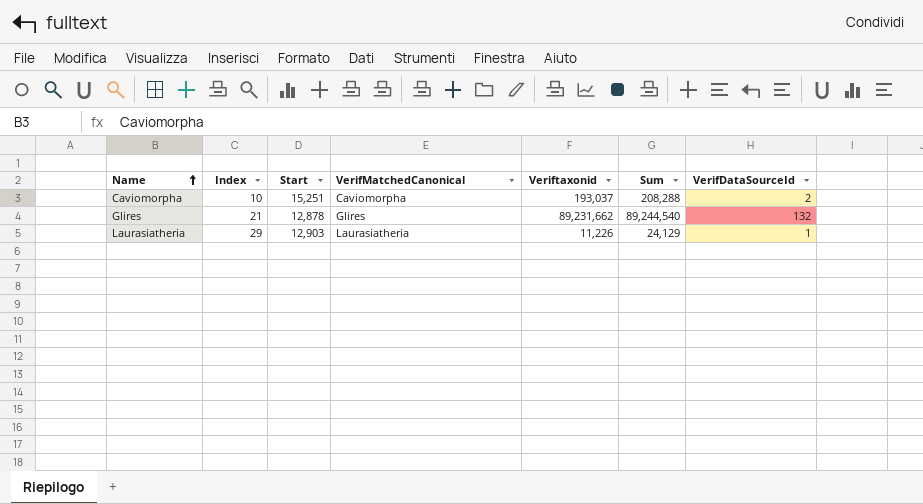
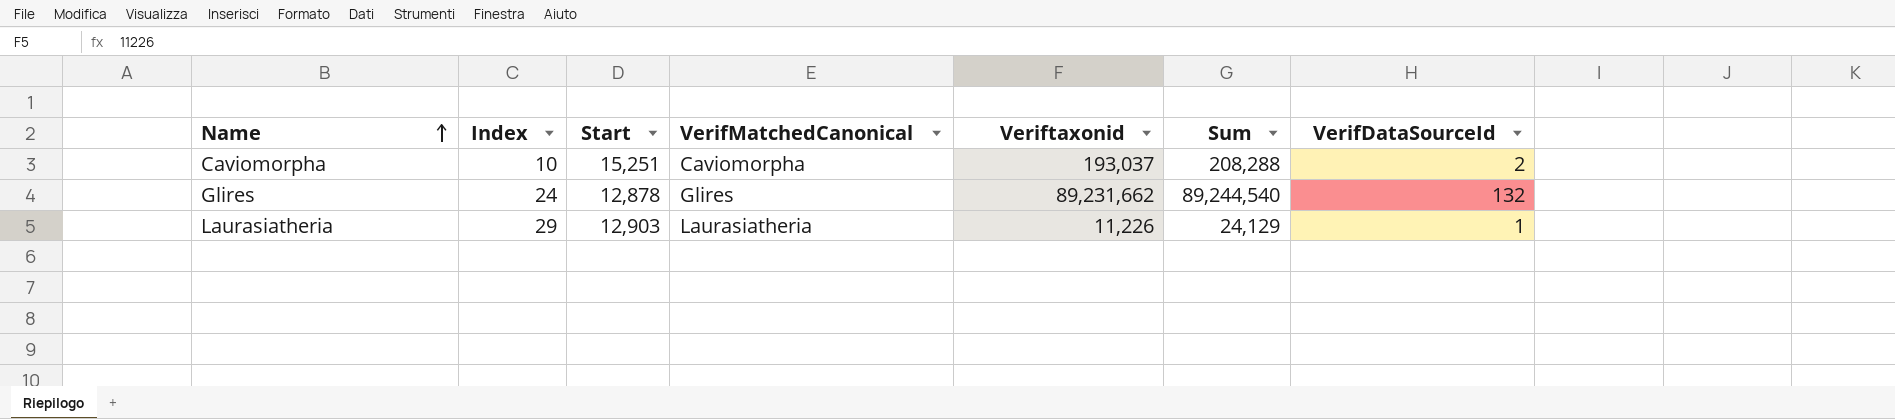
Glires | Index: 21 -> 24

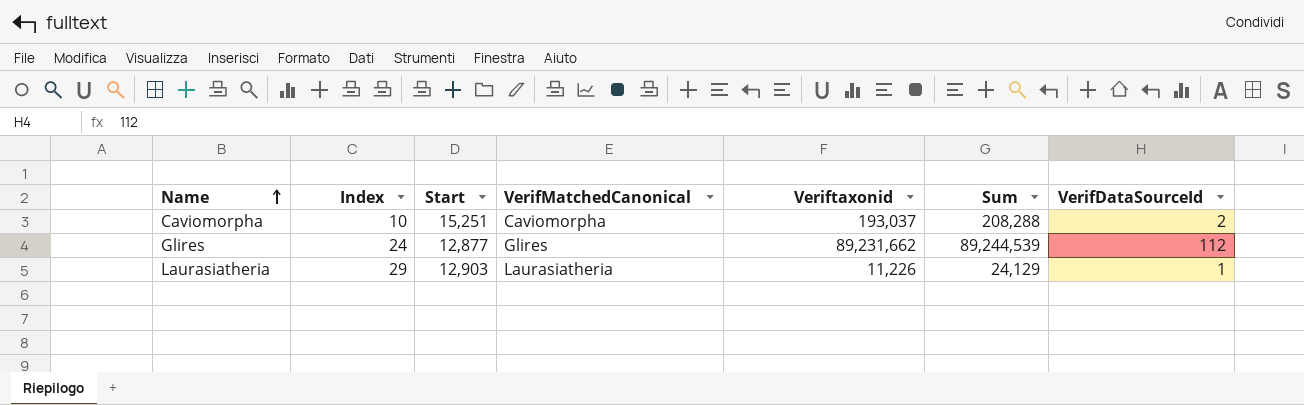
Glires | Start: 12,878 -> 12,877
Glires | Sum: 89,244,540 -> 89,244,539
Glires | VerifDataSourceId: 132 -> 112

